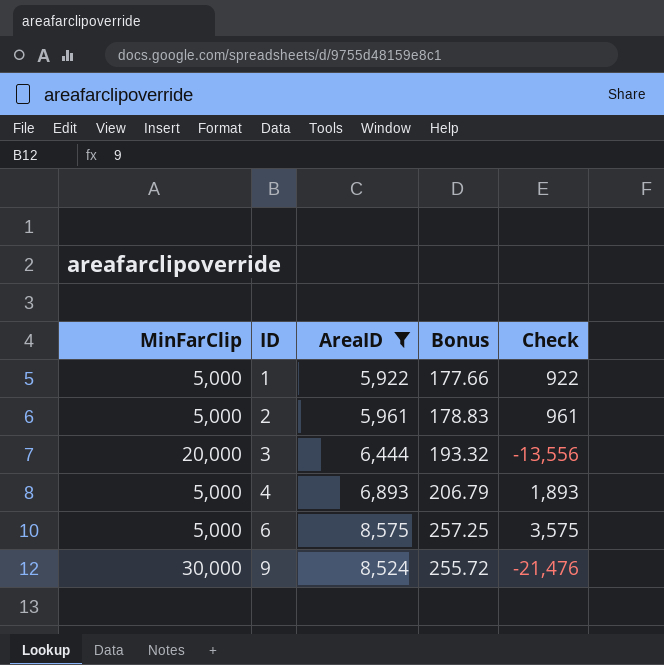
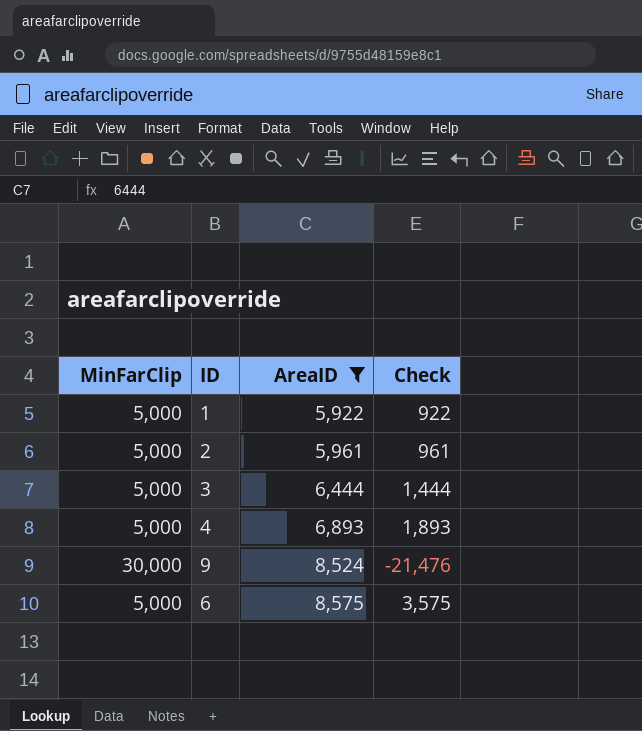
row order: ID ascending -> AreaID ascending
column Bonus | formula: [AreaID] * 0.03 -> none
3 | MinFarClip: 20,000 -> 5,000
3 | Check: -13,556 -> 1,444

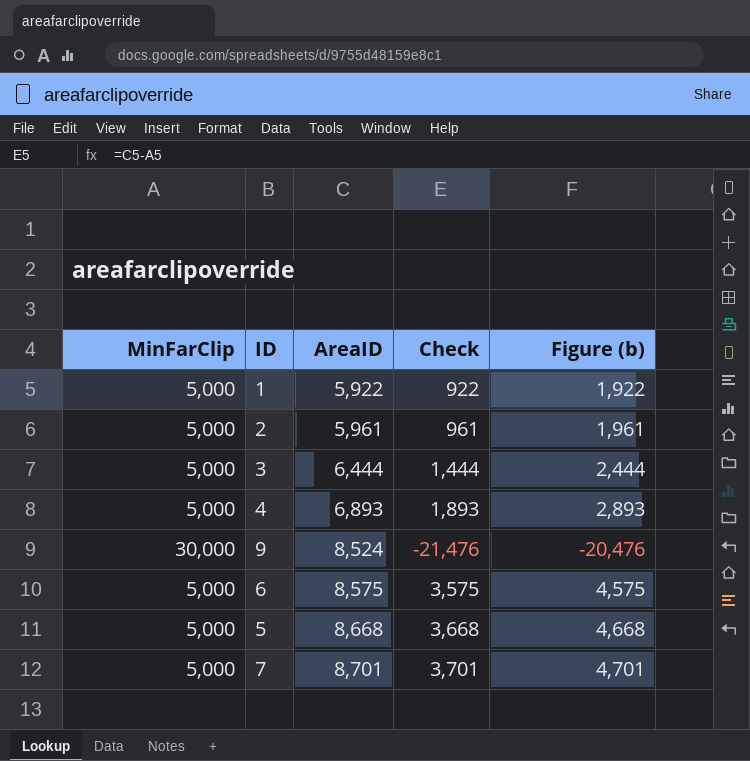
filter: AreaID <= 8,575 -> none
column Figure (b) | formula: none -> [Check] + 1000

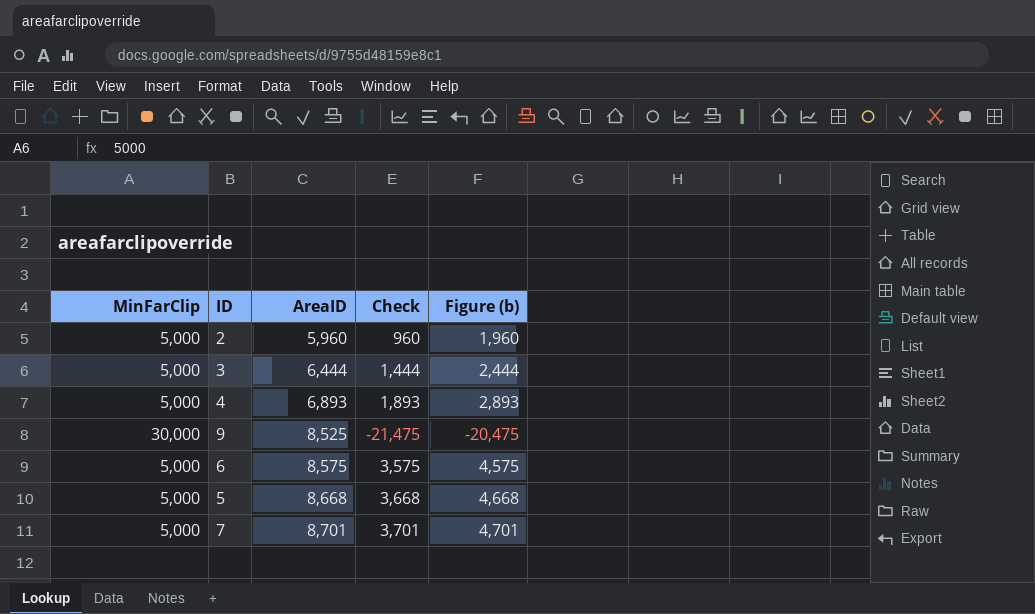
row 1: 5,000 | 5,922 | 922 | 1,922 -> none
2 | AreaID: 5,961 -> 5,960
2 | Check: 961 -> 960
2 | Figure (b): 1,961 -> 1,960
9 | AreaID: 8,524 -> 8,525
9 | Check: -21,476 -> -21,475
9 | Figure (b): -20,476 -> -20,475

